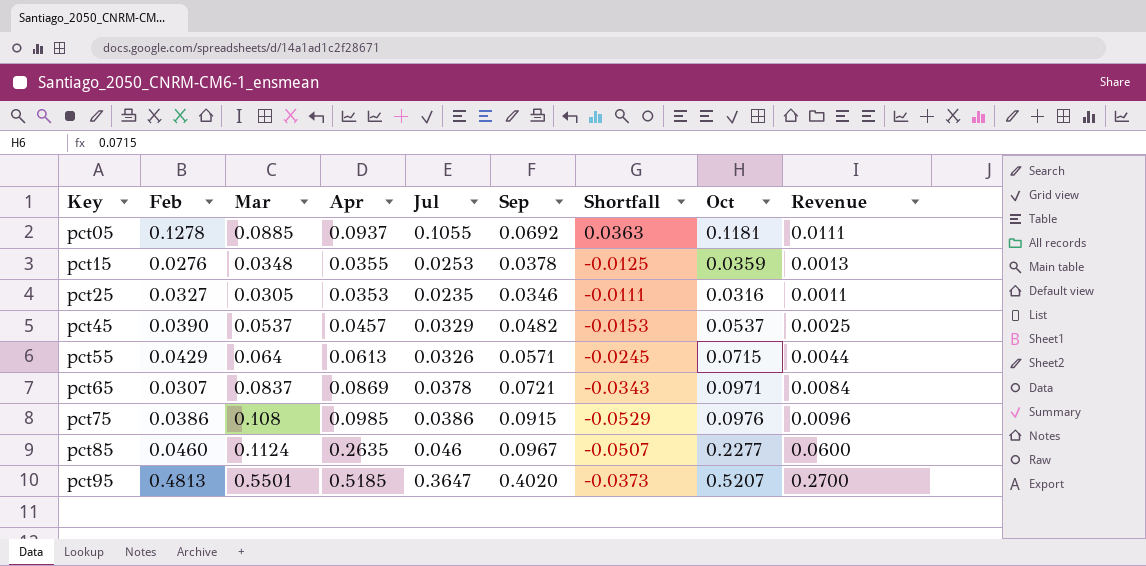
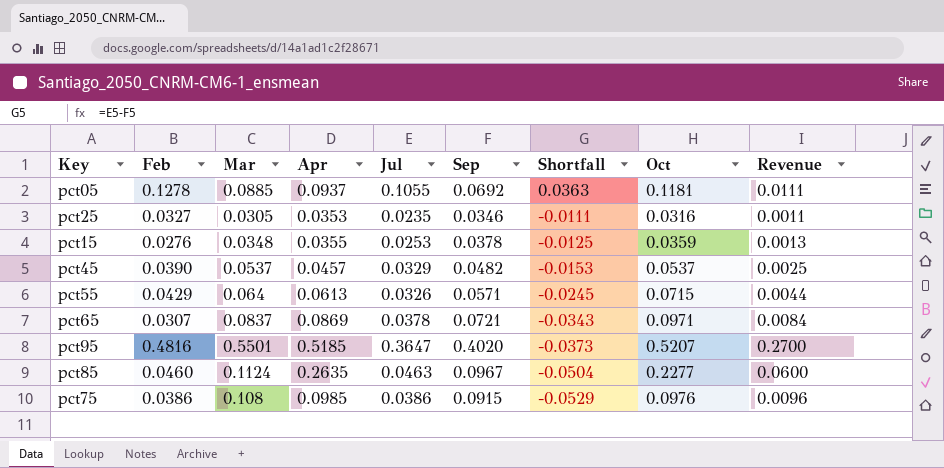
row order: Key ascending -> Shortfall descending
pct95 | Feb: 0.4813 -> 0.4816
pct85 | Jul: 0.046 -> 0.0463
pct85 | Shortfall: -0.0507 -> -0.0504

